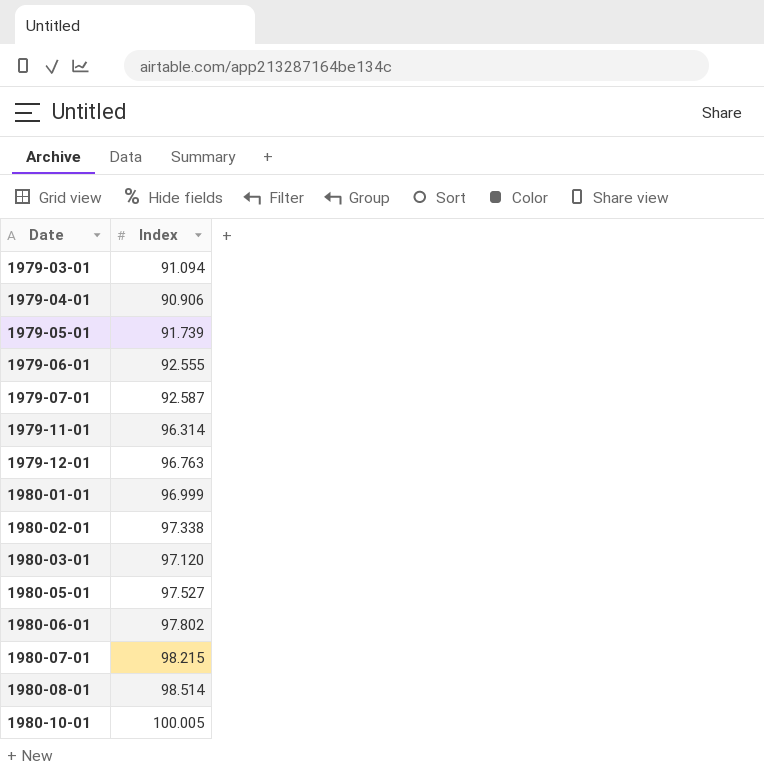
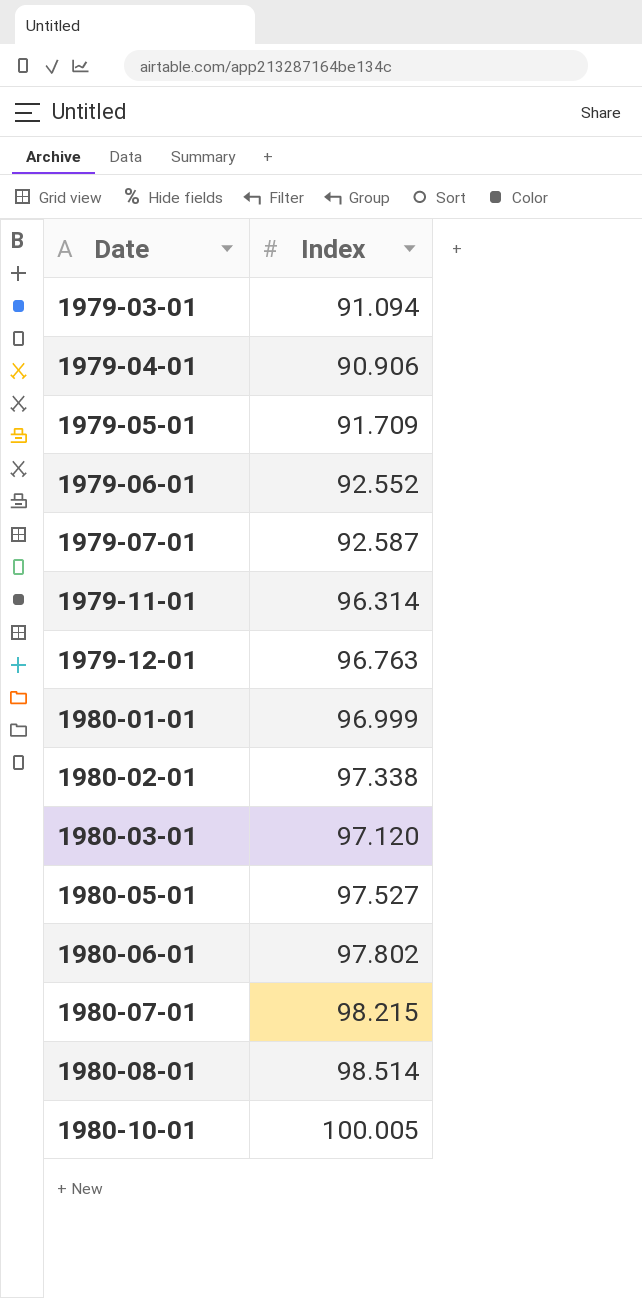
1979-05-01 | Index: 91.739 -> 91.709
1979-06-01 | Index: 92.555 -> 92.552

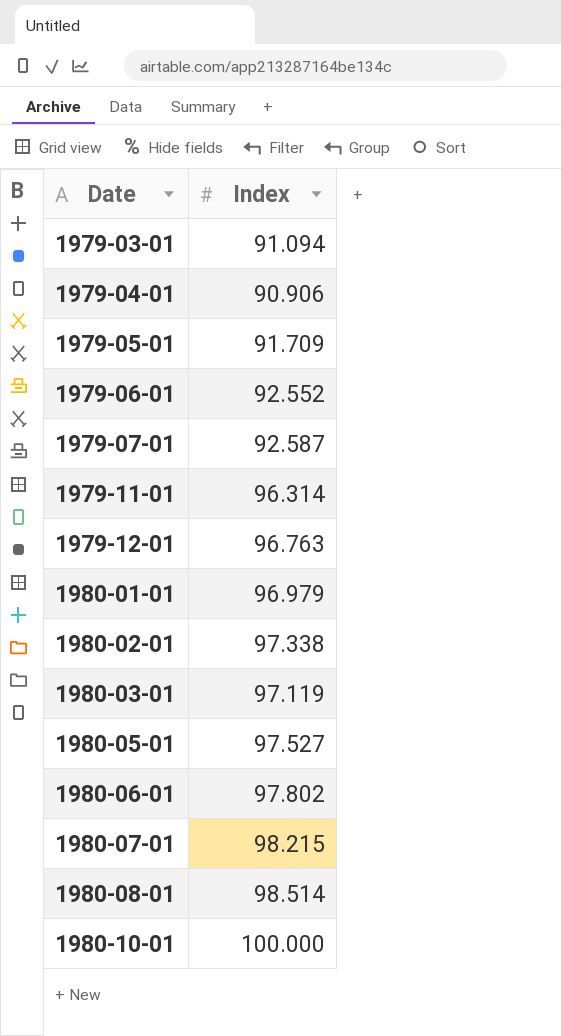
1980-01-01 | Index: 96.999 -> 96.979
1980-03-01 | Index: 97.120 -> 97.119
1980-10-01 | Index: 100.005 -> 100.000

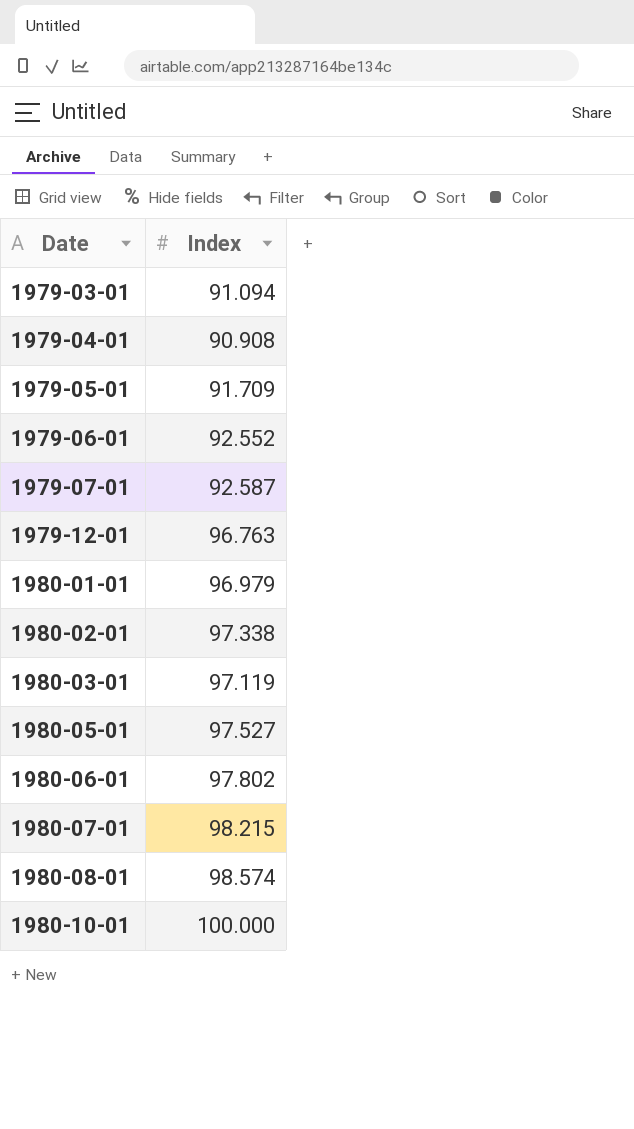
row 1979-11-01: 96.314 -> none
1979-04-01 | Index: 90.906 -> 90.908
1980-08-01 | Index: 98.514 -> 98.574

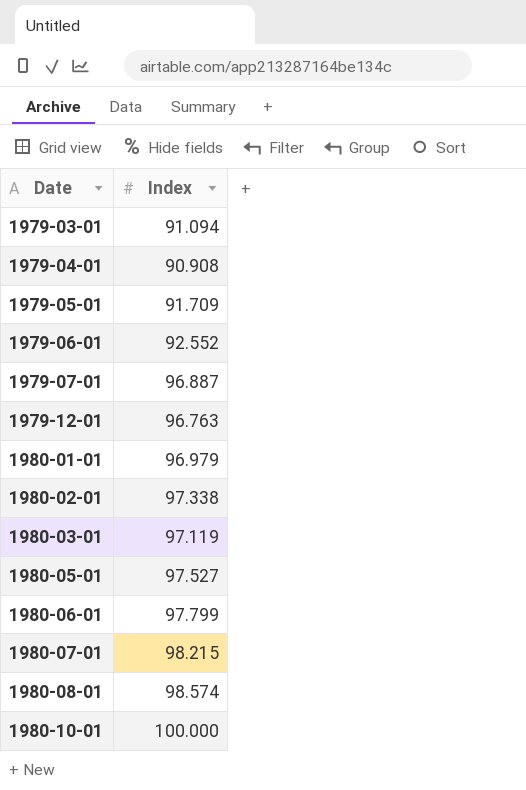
1979-07-01 | Index: 92.587 -> 96.887
1980-06-01 | Index: 97.802 -> 97.799

